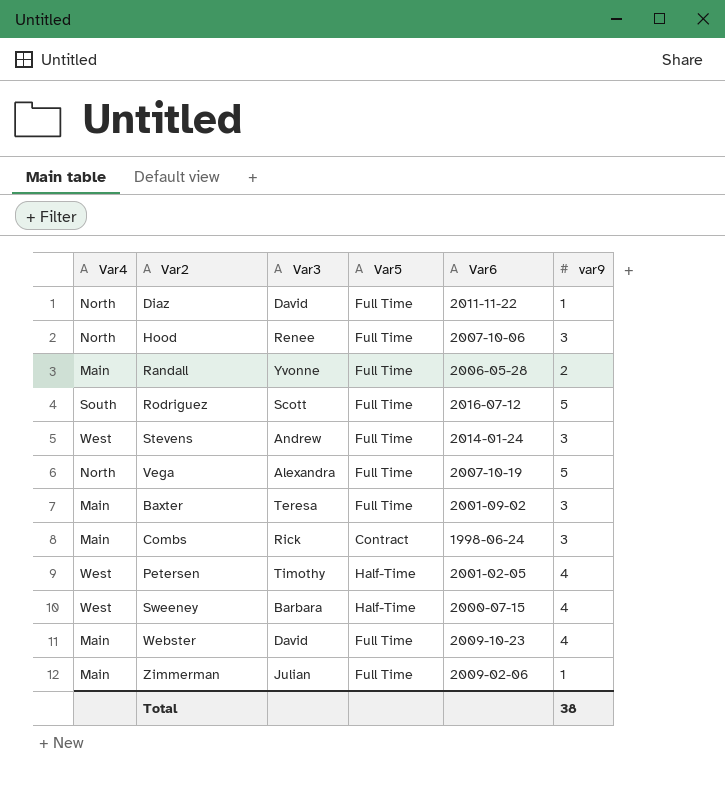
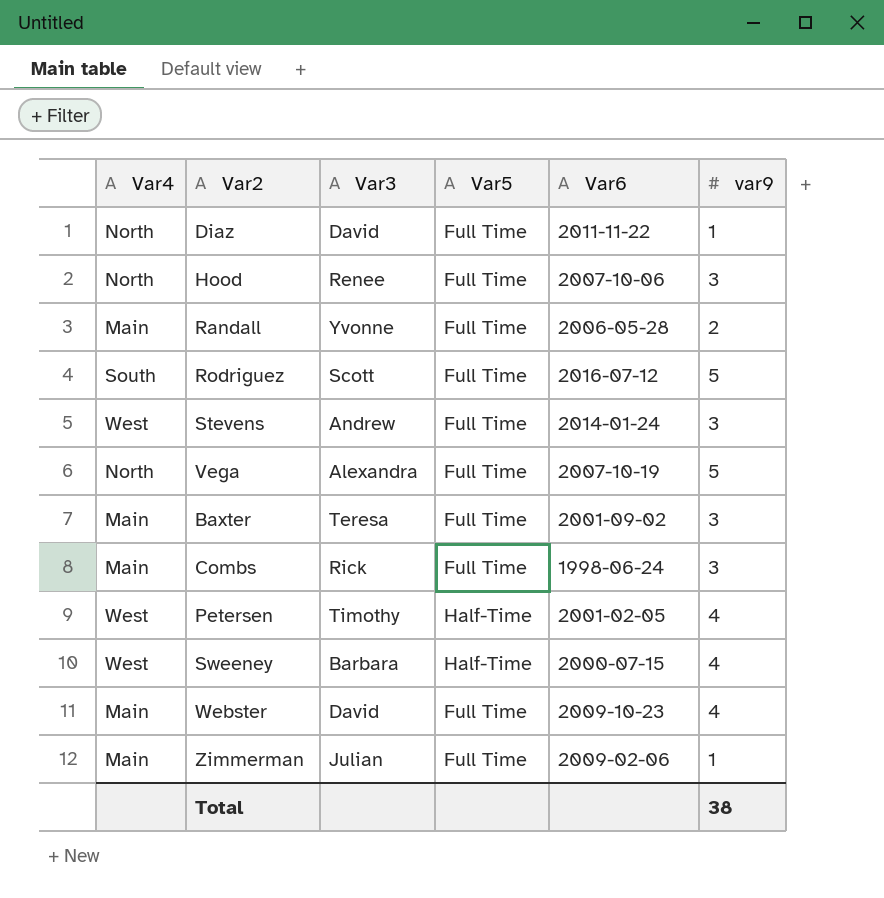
Combs | Var5: Contract -> Full Time

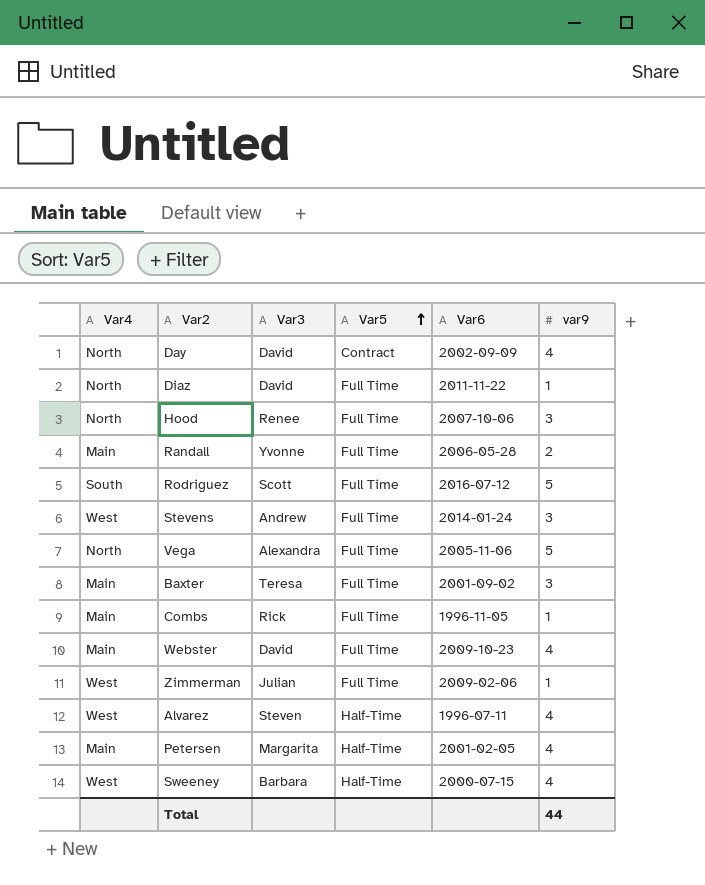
row order: none -> Var5 ascending
row Day: none -> North | David | Contract | 2002-09-09 | 4
Vega | Var6: 2007-10-19 -> 2005-11-06
Combs | Var6: 1998-06-24 -> 1996-11-05
Combs | var9: 3 -> 1
Zimmerman | Var4: Main -> West
row Alvarez: none -> West | Steven | Half-Time | 1996-07-11 | 4
Petersen | Var4: West -> Main
Petersen | Var3: Timothy -> Margarita
Total | var9: 38 -> 44

